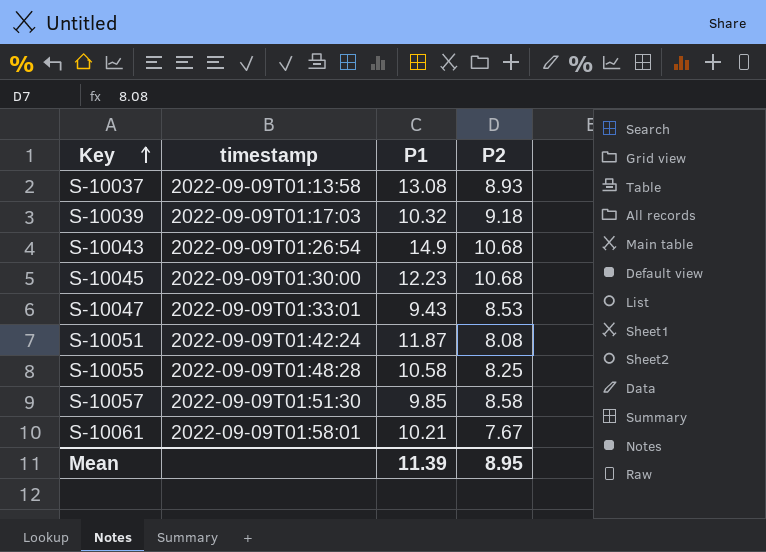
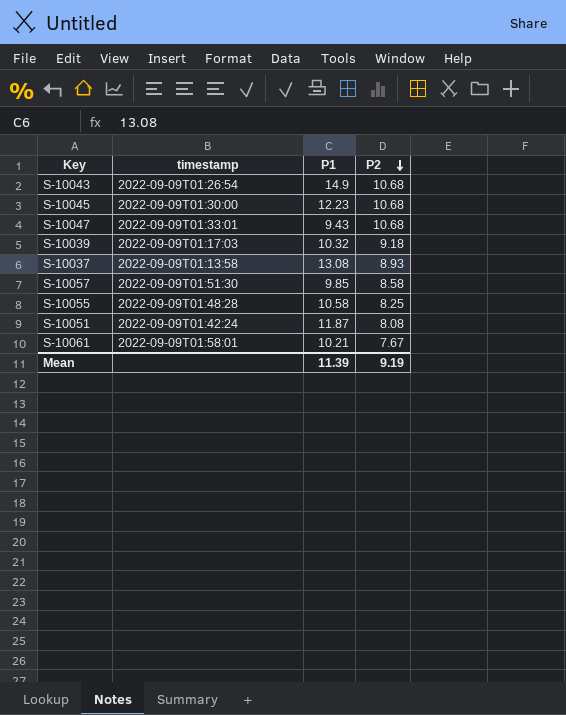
row order: Key ascending -> P2 descending
S-10047 | P2: 8.53 -> 10.68
Mean | P2: 8.95 -> 9.19

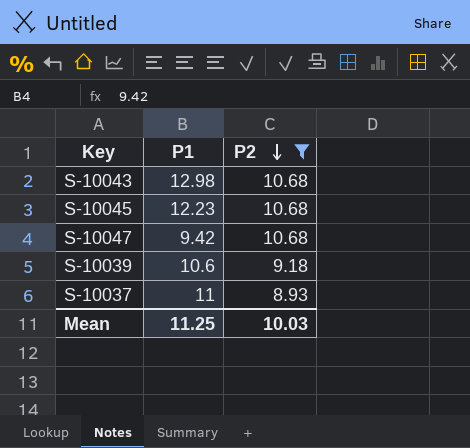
filter: none -> P2 >= 8.93
column timestamp | position: 2 -> none
S-10043 | P1: 14.9 -> 12.98
S-10047 | P1: 9.43 -> 9.42
S-10039 | P1: 10.32 -> 10.6
S-10037 | P1: 13.08 -> 11
Mean | P1: 11.39 -> 11.25
Mean | P2: 9.19 -> 10.03

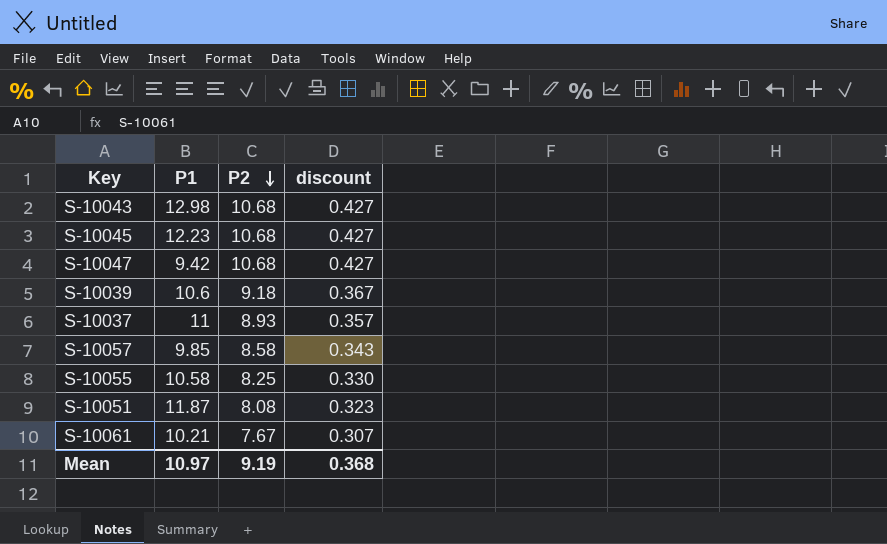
filter: P2 >= 8.93 -> none
column discount | formula: none -> [P2] * 0.04
Mean | P1: 11.25 -> 10.97
Mean | P2: 10.03 -> 9.19

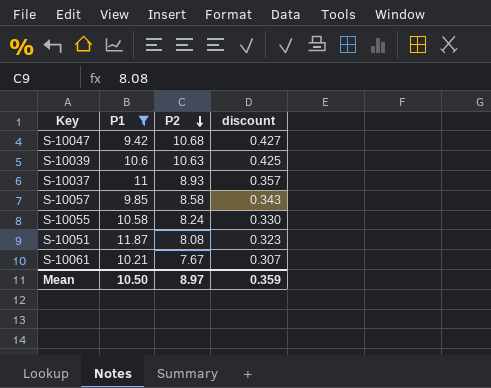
filter: none -> P1 <= 11.87
S-10039 | P2: 9.18 -> 10.63
S-10039 | discount: 0.367 -> 0.425
S-10055 | P2: 8.25 -> 8.24
Mean | P1: 10.97 -> 10.50
Mean | P2: 9.19 -> 8.97
Mean | discount: 0.368 -> 0.359

